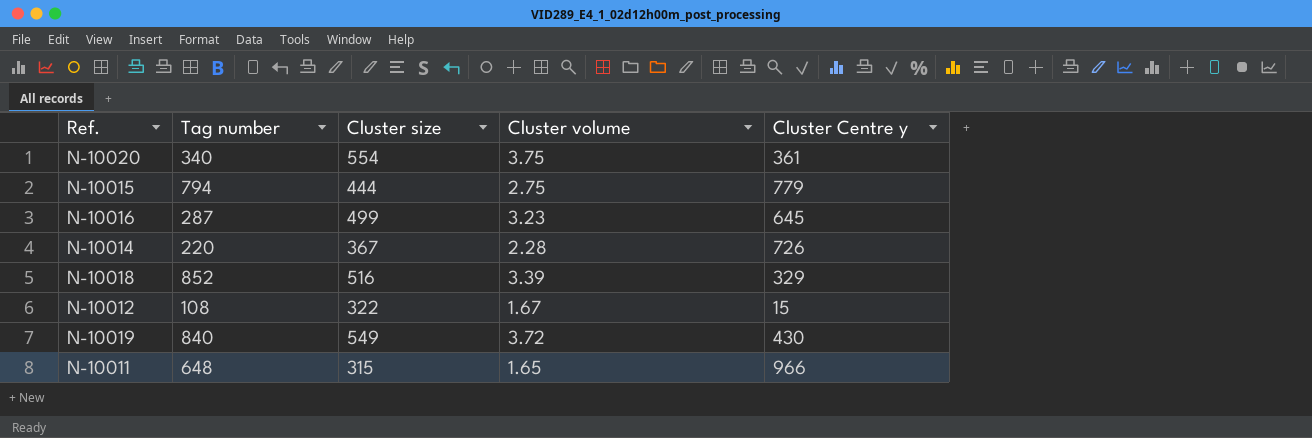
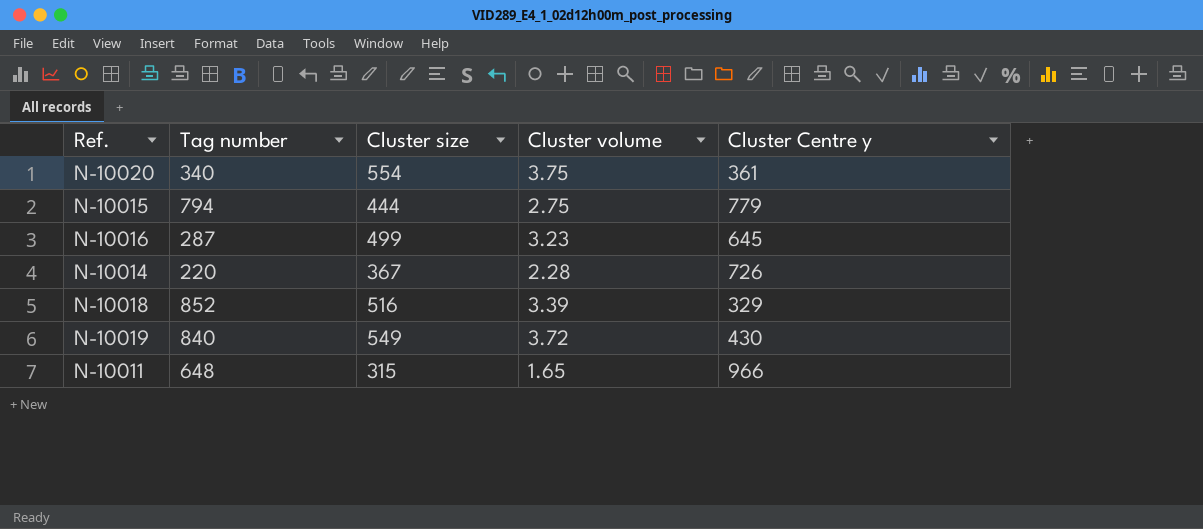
row N-10012: 108 | 322 | 1.67 | 15 -> none

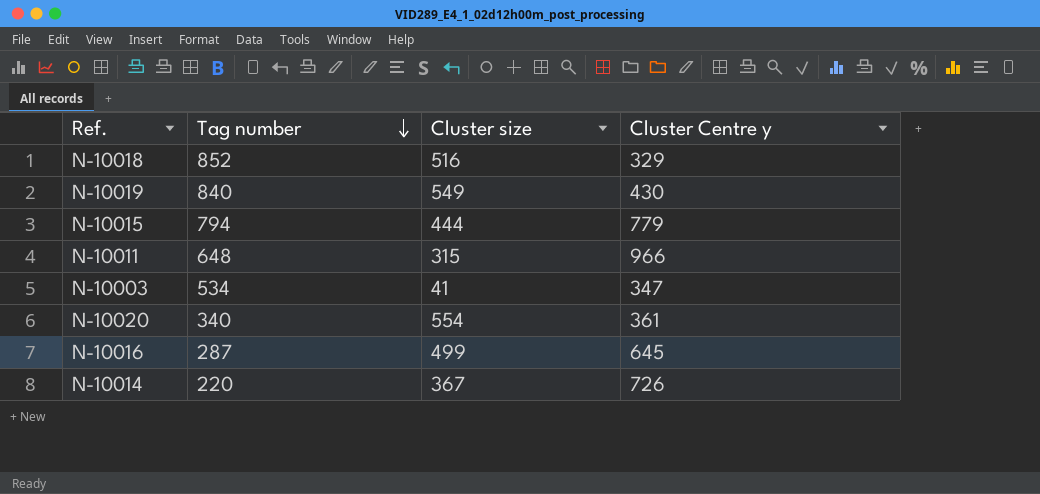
row order: none -> Tag number descending
column Cluster volume | position: 4 -> none
row N-10003: none -> 534 | 41 | 347

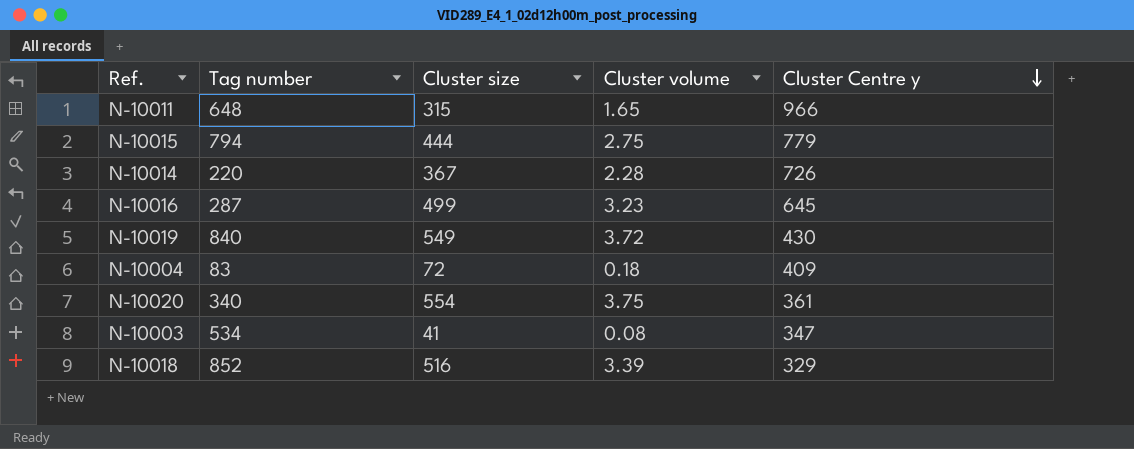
row order: Tag number descending -> Cluster Centre y descending
column Cluster volume | position: none -> 4
row N-10004: none -> 83 | 72 | 0.18 | 409

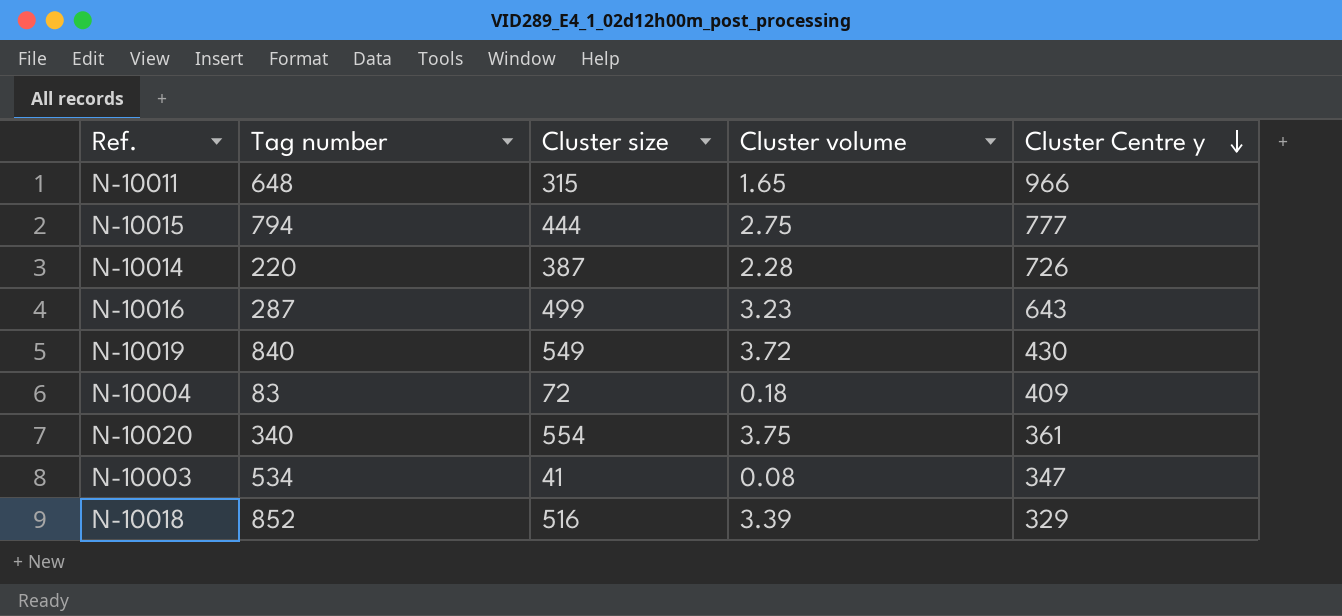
N-10015 | Cluster Centre y: 779 -> 777
N-10014 | Cluster size: 367 -> 387
N-10016 | Cluster Centre y: 645 -> 643

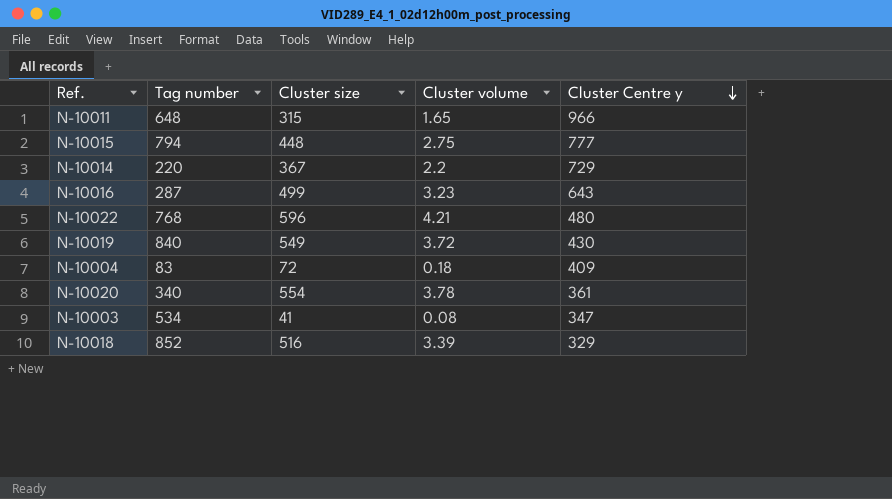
N-10015 | Cluster size: 444 -> 448
N-10014 | Cluster size: 387 -> 367
N-10014 | Cluster volume: 2.28 -> 2.2
N-10014 | Cluster Centre y: 726 -> 729
row N-10022: none -> 768 | 596 | 4.21 | 480
N-10020 | Cluster volume: 3.75 -> 3.78

